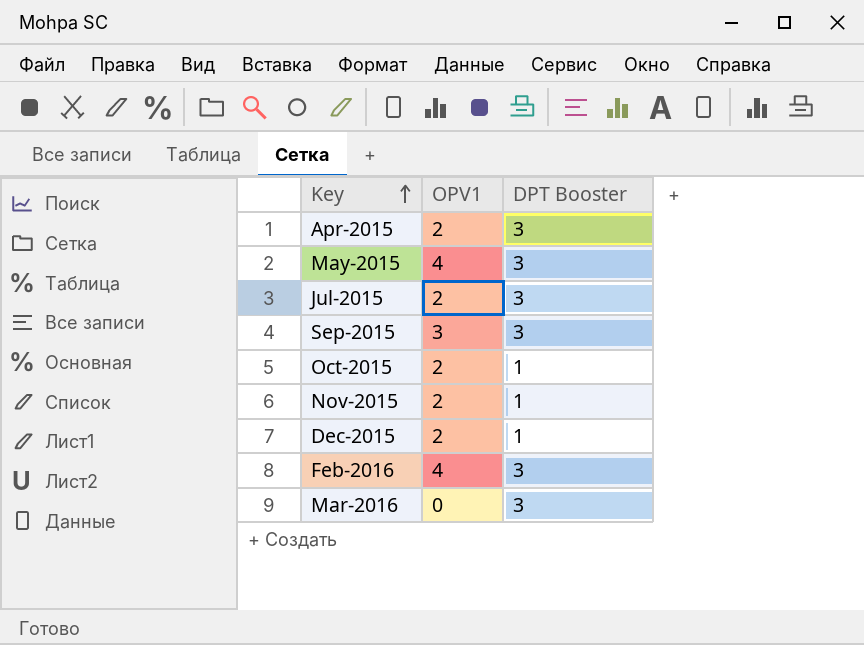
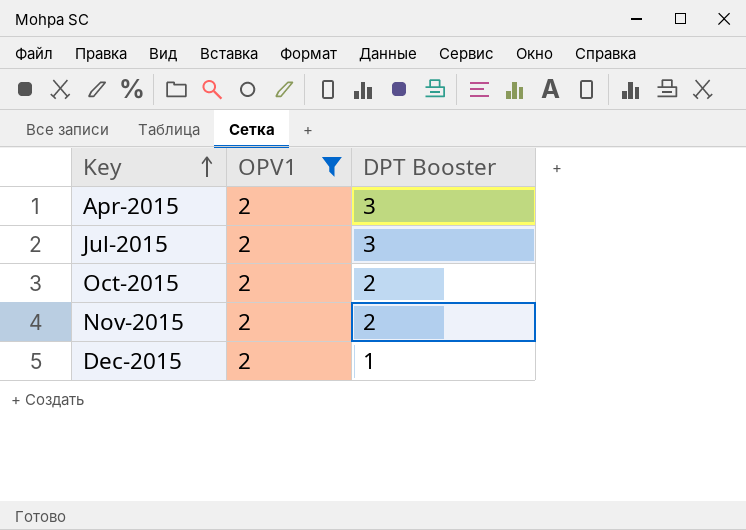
filter: none -> OPV1 = 2
Oct-2015 | DPT Booster: 1 -> 2
Nov-2015 | DPT Booster: 1 -> 2

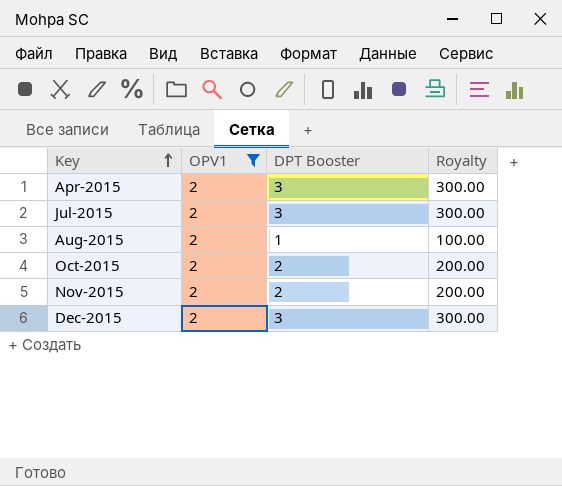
column Royalty | formula: none -> [DPT Booster] * 100
row Aug-2015: none -> 2 | 1 | 100.00
Dec-2015 | DPT Booster: 1 -> 3

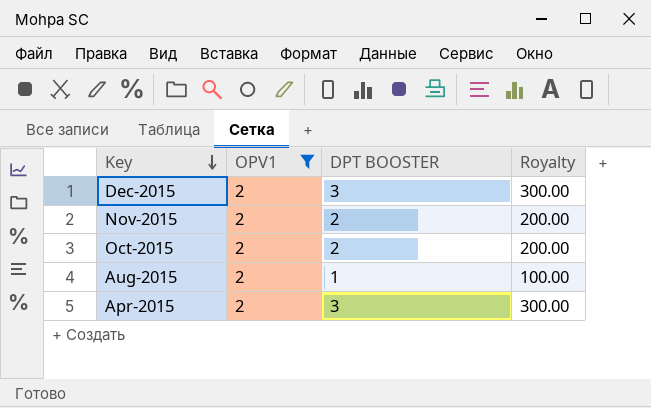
row order: Key ascending -> Key descending
column name: DPT Booster -> DPT BOOSTER
row Jul-2015: 2 | 3 | 300.00 -> none

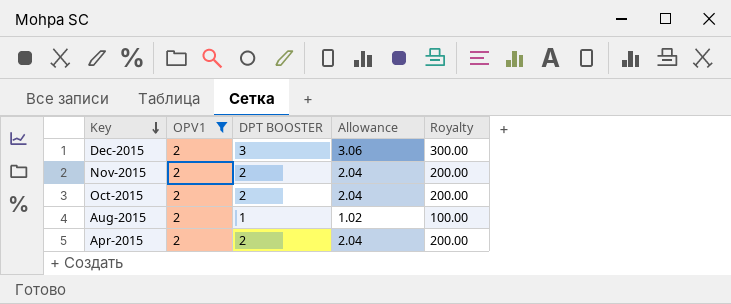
column Allowance | formula: none -> [DPT BOOSTER] * 1.02
Apr-2015 | DPT BOOSTER: 3 -> 2
Apr-2015 | Royalty: 300.00 -> 200.00

